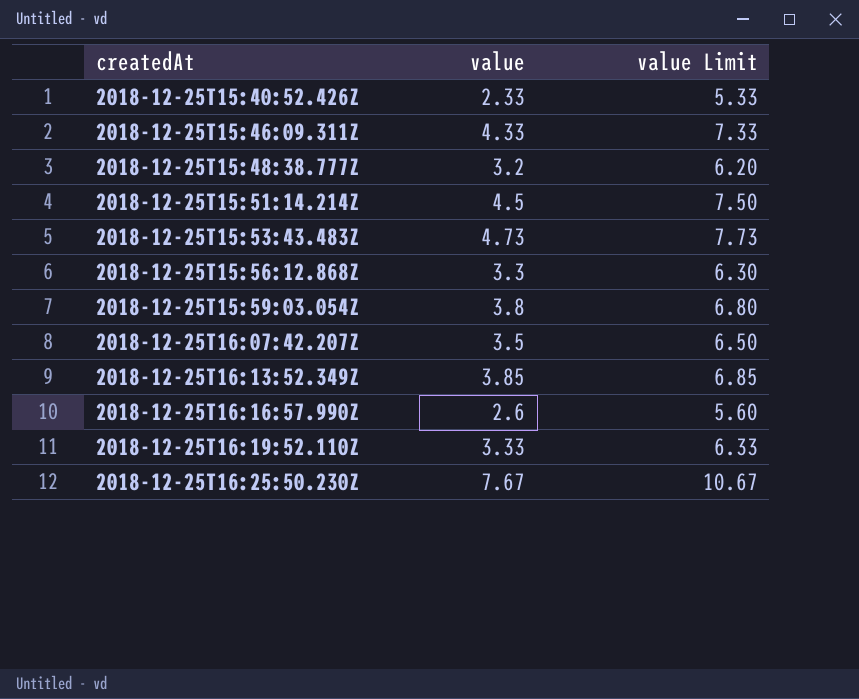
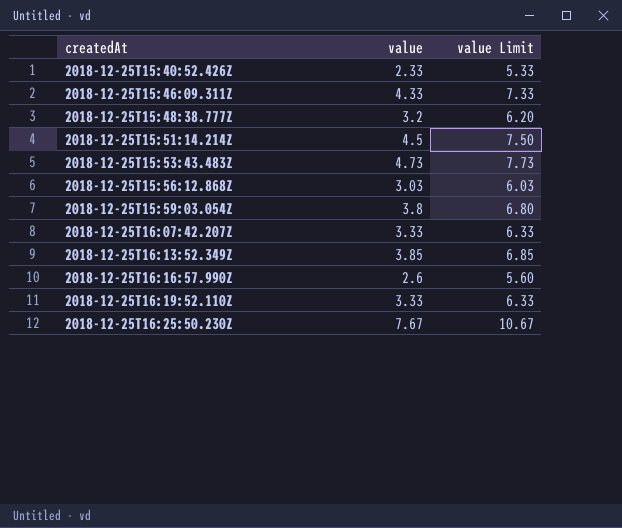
2018-12-25T15:56:12.868Z | value: 3.3 -> 3.03
2018-12-25T15:56:12.868Z | value Limit: 6.30 -> 6.03
2018-12-25T16:07:42.207Z | value: 3.5 -> 3.33
2018-12-25T16:07:42.207Z | value Limit: 6.50 -> 6.33

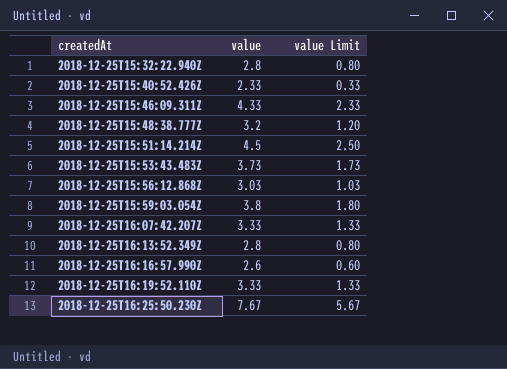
column value Limit | formula: [value] + 3 -> [value] - 2
row 2018-12-25T15:32:22.940Z: none -> 2.8 | 0.80
2018-12-25T15:53:43.483Z | value: 4.73 -> 3.73
2018-12-25T16:13:52.349Z | value: 3.85 -> 2.8

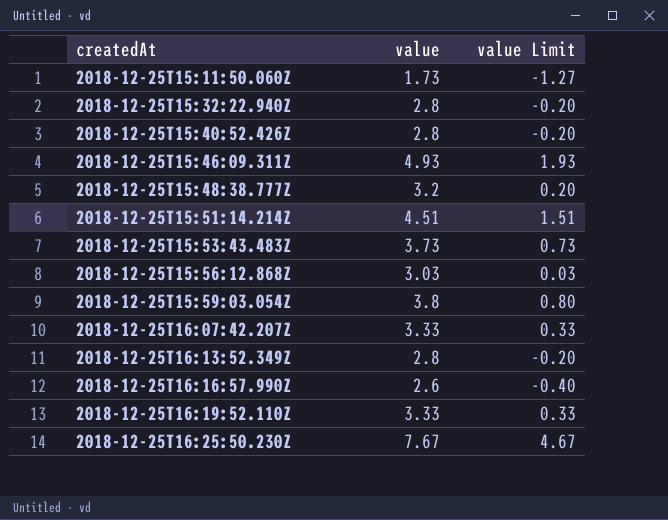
column value Limit | formula: [value] - 2 -> [value] - 3
row 2018-12-25T15:11:50.060Z: none -> 1.73 | -1.27
2018-12-25T15:40:52.426Z | value: 2.33 -> 2.8
2018-12-25T15:46:09.311Z | value: 4.33 -> 4.93
2018-12-25T15:51:14.214Z | value: 4.5 -> 4.51

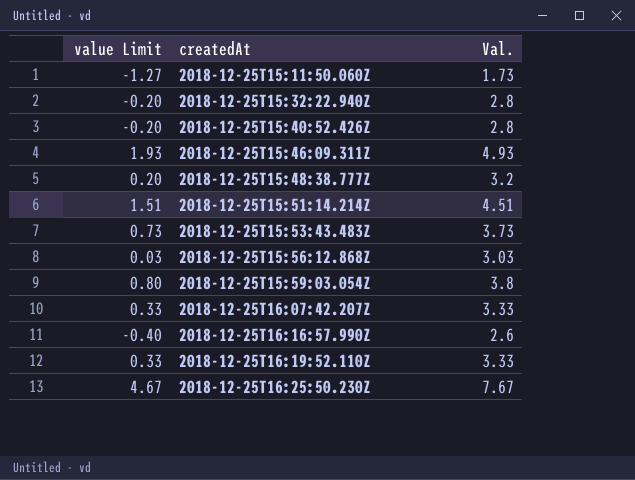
column value Limit | position: 3 -> 1
column name: value -> Val.
row 2018-12-25T16:13:52.349Z: 2.8 | -0.20 -> none

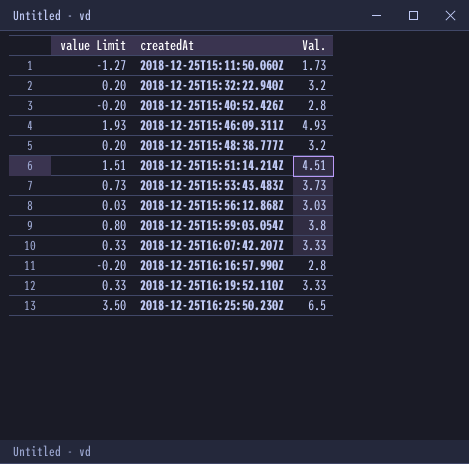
2018-12-25T15:32:22.940Z | value Limit: -0.20 -> 0.20
2018-12-25T15:32:22.940Z | Val.: 2.8 -> 3.2
2018-12-25T16:16:57.990Z | value Limit: -0.40 -> -0.20
2018-12-25T16:16:57.990Z | Val.: 2.6 -> 2.8
2018-12-25T16:25:50.230Z | value Limit: 4.67 -> 3.50
2018-12-25T16:25:50.230Z | Val.: 7.67 -> 6.5

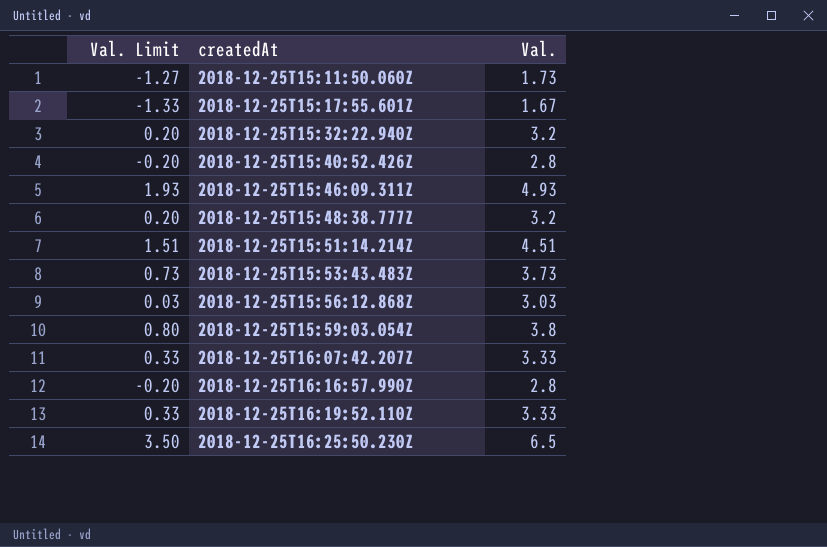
column name: value Limit -> Val. Limit
row 2018-12-25T15:17:55.601Z: none -> -1.33 | 1.67

